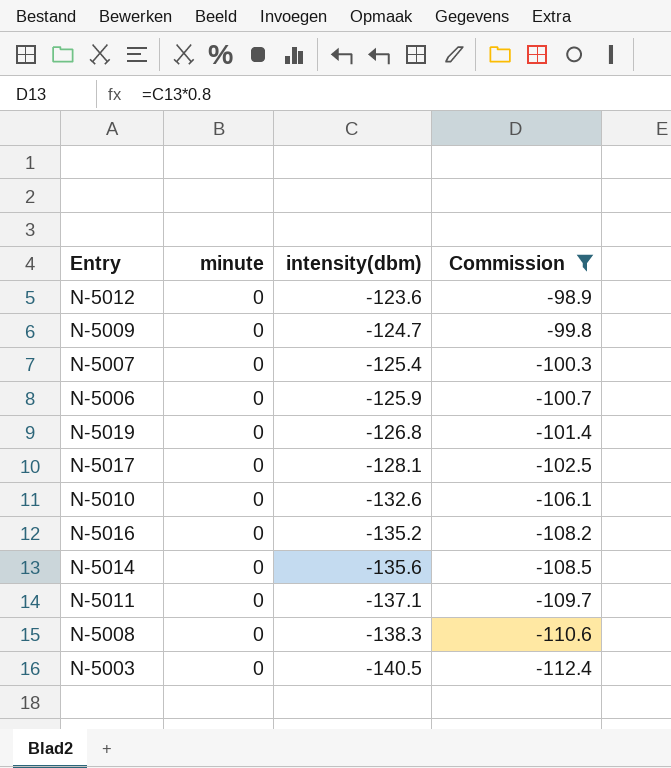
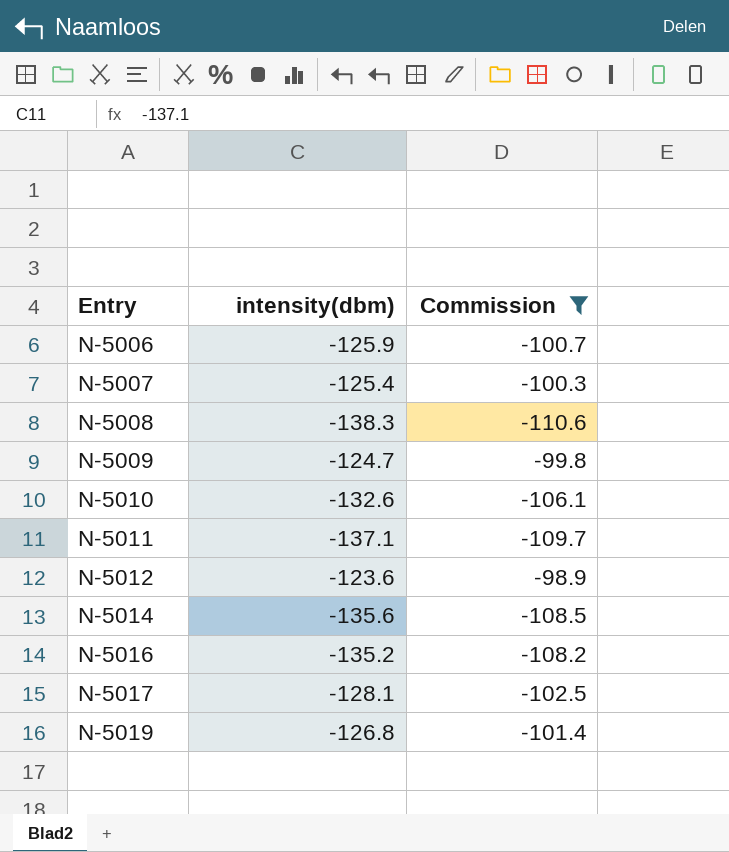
row order: intensity(dbm) descending -> Entry ascending
column minute | position: 2 -> none
row N-5003: 0 | -140.5 | -112.4 -> none

